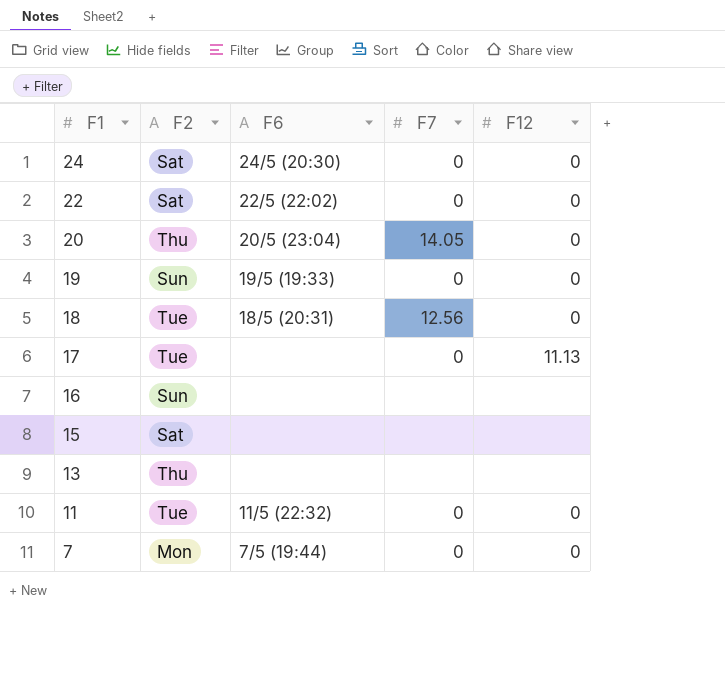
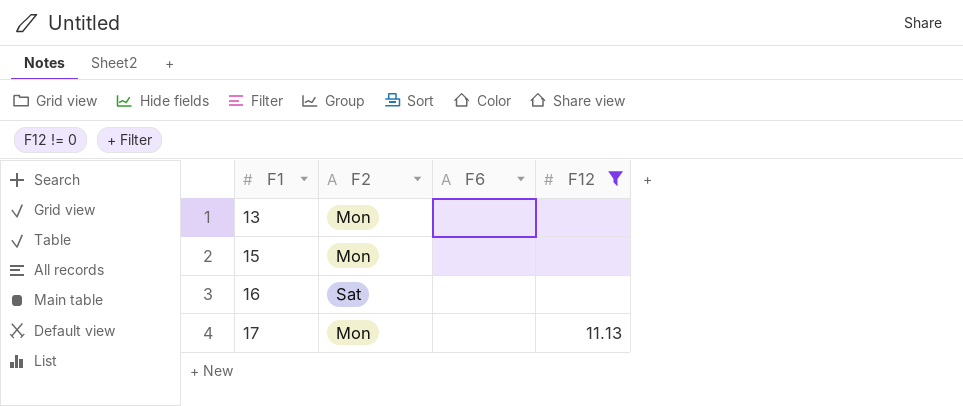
filter: none -> F12 != 0
row order: F1 descending -> F1 ascending
column F7 | position: 4 -> none
13 | F2: Thu -> Mon
15 | F2: Sat -> Mon
16 | F2: Sun -> Sat
17 | F2: Tue -> Mon

